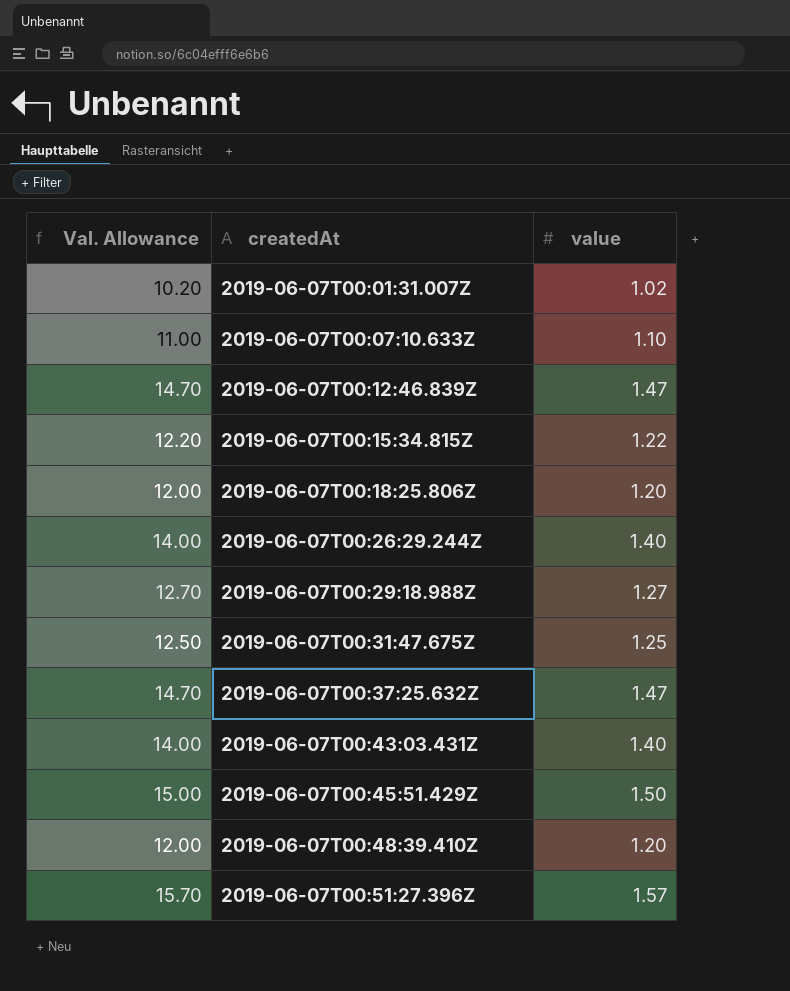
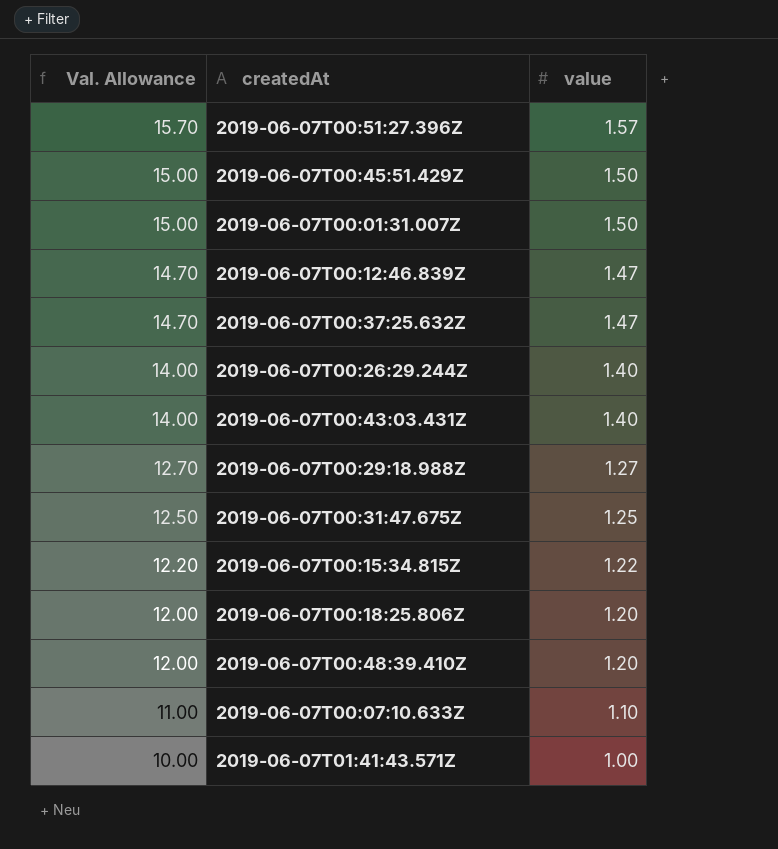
row order: createdAt ascending -> Val. Allowance descending
2019-06-07T00:01:31.007Z | Val. Allowance: 10.20 -> 15.00
2019-06-07T00:01:31.007Z | value: 1.02 -> 1.50
row 2019-06-07T01:41:43.571Z: none -> 10.00 | 1.00

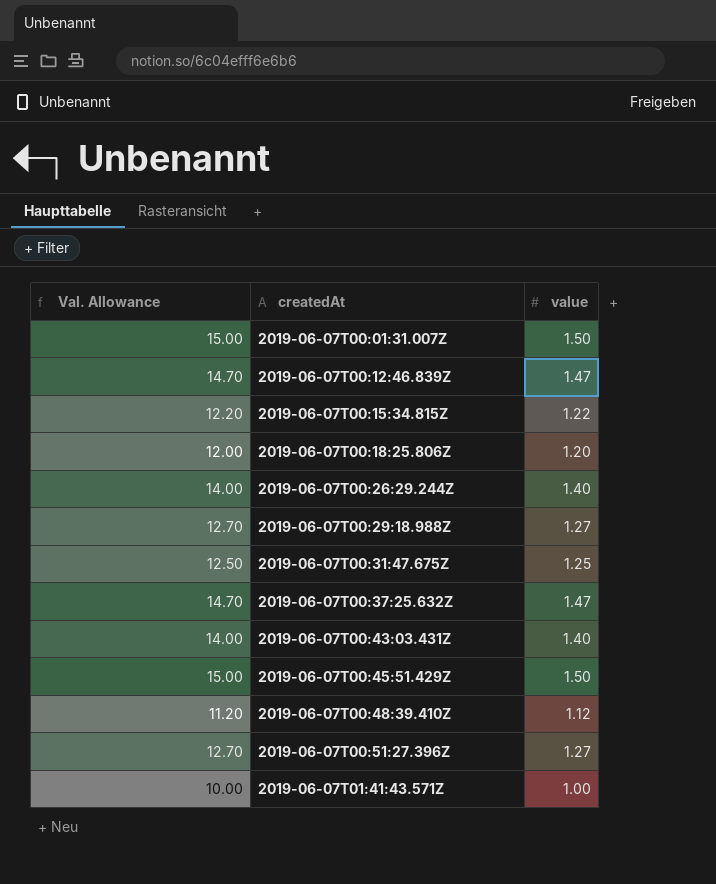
row order: Val. Allowance descending -> createdAt ascending
row 2019-06-07T00:07:10.633Z: 11.00 | 1.10 -> none
2019-06-07T00:48:39.410Z | Val. Allowance: 12.00 -> 11.20
2019-06-07T00:48:39.410Z | value: 1.20 -> 1.12
2019-06-07T00:51:27.396Z | Val. Allowance: 15.70 -> 12.70
2019-06-07T00:51:27.396Z | value: 1.57 -> 1.27

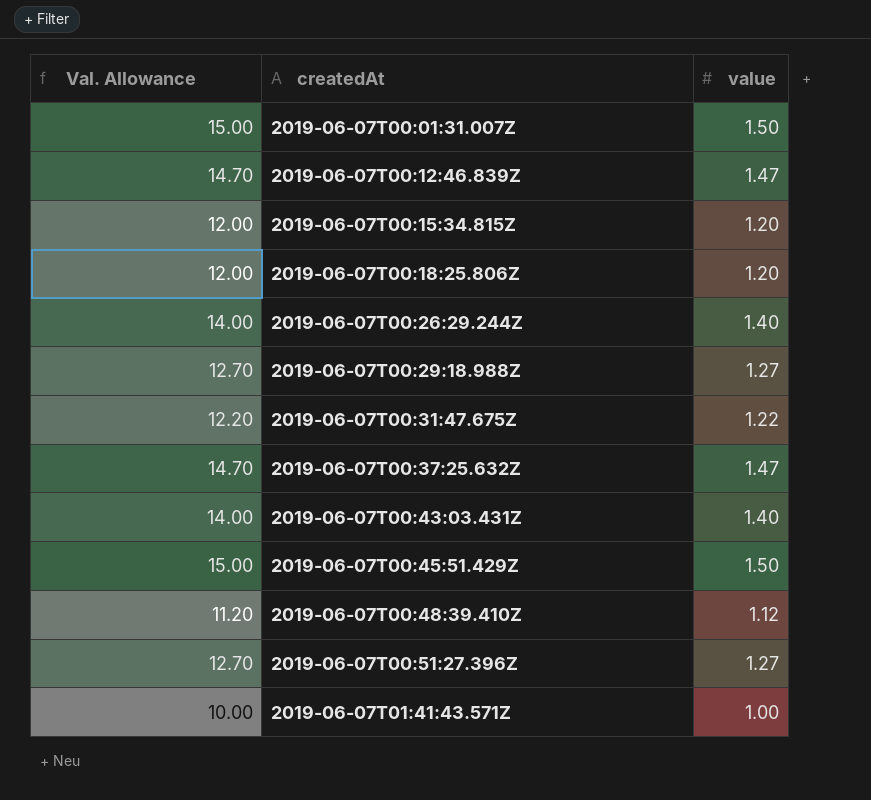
2019-06-07T00:15:34.815Z | Val. Allowance: 12.20 -> 12.00
2019-06-07T00:15:34.815Z | value: 1.22 -> 1.20
2019-06-07T00:31:47.675Z | Val. Allowance: 12.50 -> 12.20
2019-06-07T00:31:47.675Z | value: 1.25 -> 1.22

